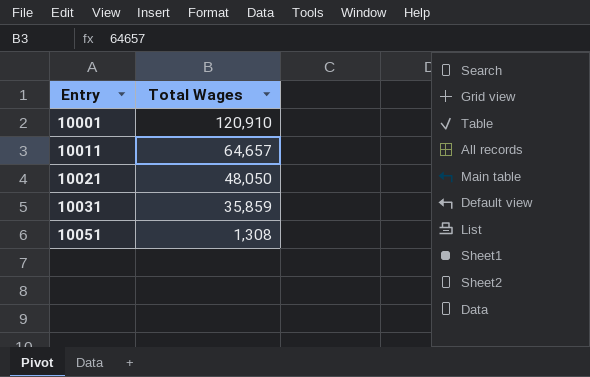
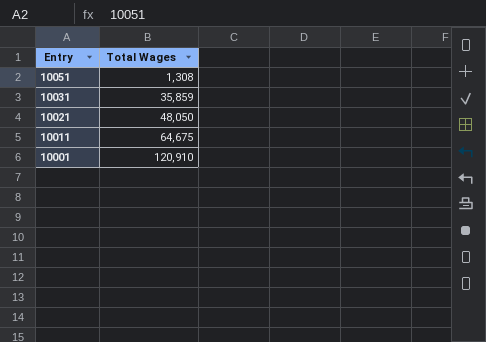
row order: Entry ascending -> Entry descending
10011 | Total Wages: 64,657 -> 64,675

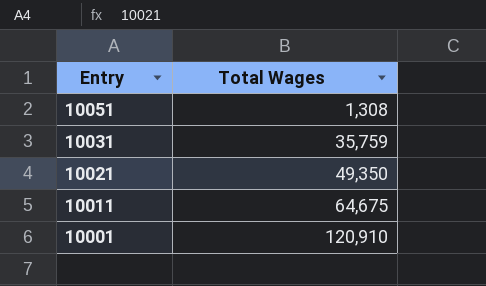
10031 | Total Wages: 35,859 -> 35,759
10021 | Total Wages: 48,050 -> 49,350

